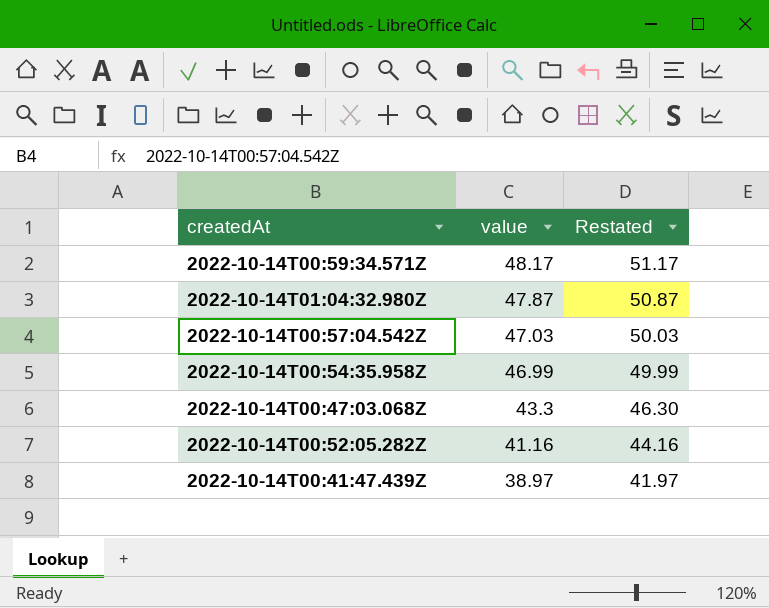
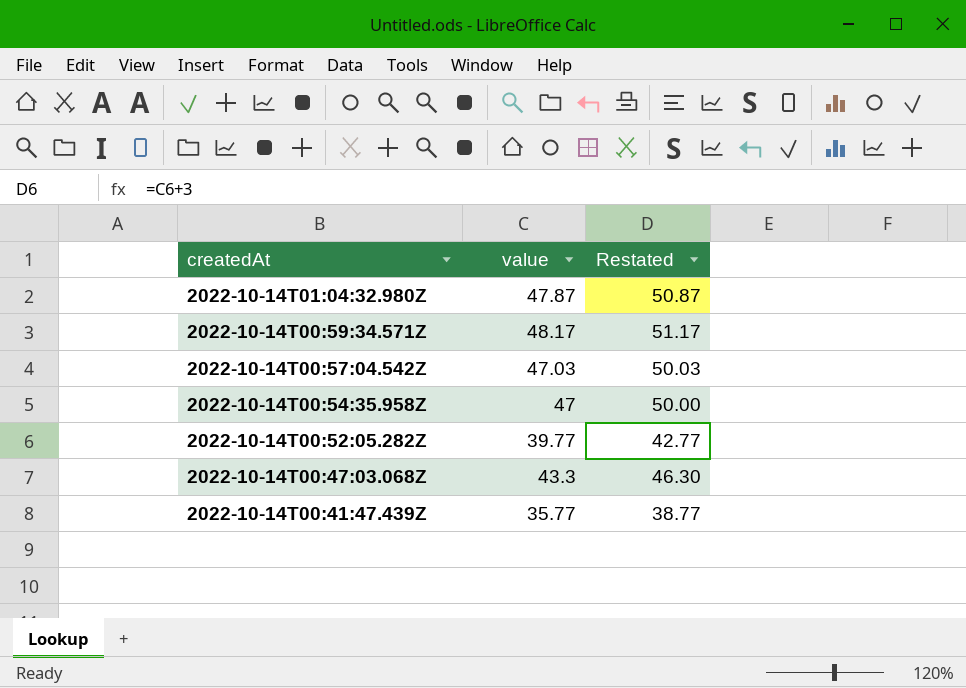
row order: value descending -> createdAt descending
2022-10-14T00:54:35.958Z | value: 46.99 -> 47
2022-10-14T00:54:35.958Z | Restated: 49.99 -> 50.00
2022-10-14T00:52:05.282Z | value: 41.16 -> 39.77
2022-10-14T00:52:05.282Z | Restated: 44.16 -> 42.77
2022-10-14T00:41:47.439Z | value: 38.97 -> 35.77
2022-10-14T00:41:47.439Z | Restated: 41.97 -> 38.77

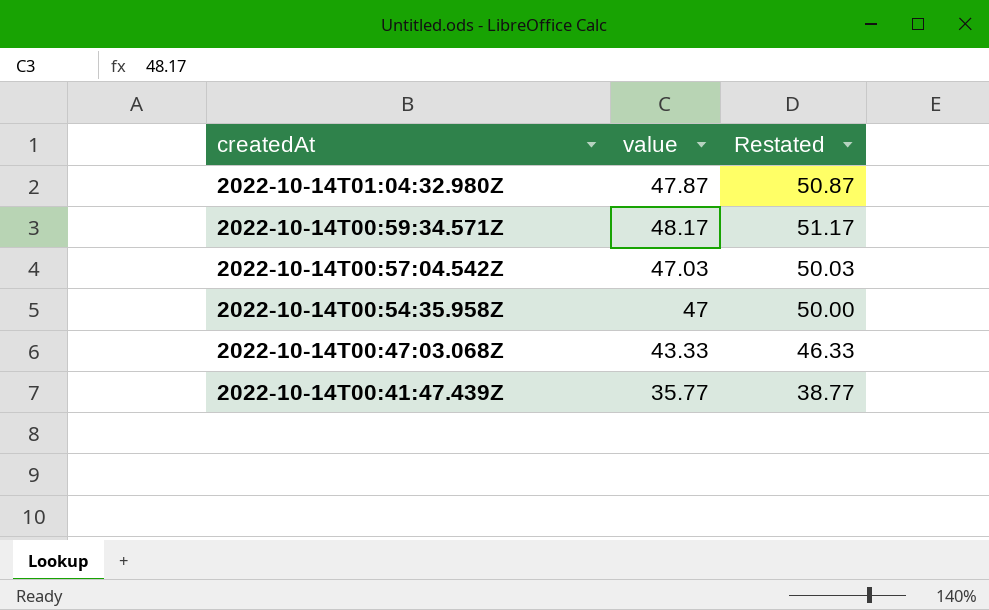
row 2022-10-14T00:52:05.282Z: 39.77 | 42.77 -> none
2022-10-14T00:47:03.068Z | value: 43.3 -> 43.33
2022-10-14T00:47:03.068Z | Restated: 46.30 -> 46.33

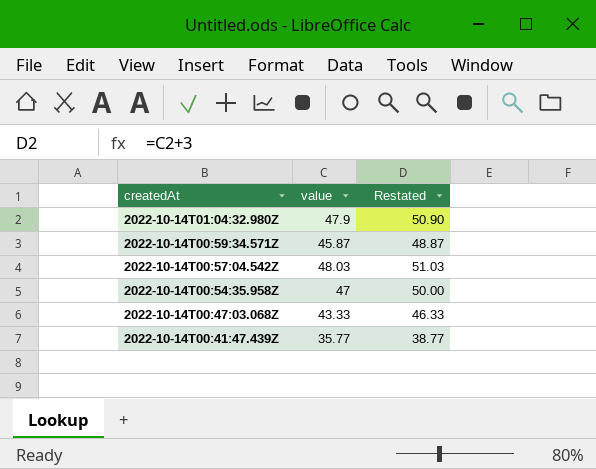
2022-10-14T01:04:32.980Z | value: 47.87 -> 47.9
2022-10-14T01:04:32.980Z | Restated: 50.87 -> 50.90
2022-10-14T00:59:34.571Z | value: 48.17 -> 45.87
2022-10-14T00:59:34.571Z | Restated: 51.17 -> 48.87
2022-10-14T00:57:04.542Z | value: 47.03 -> 48.03
2022-10-14T00:57:04.542Z | Restated: 50.03 -> 51.03

